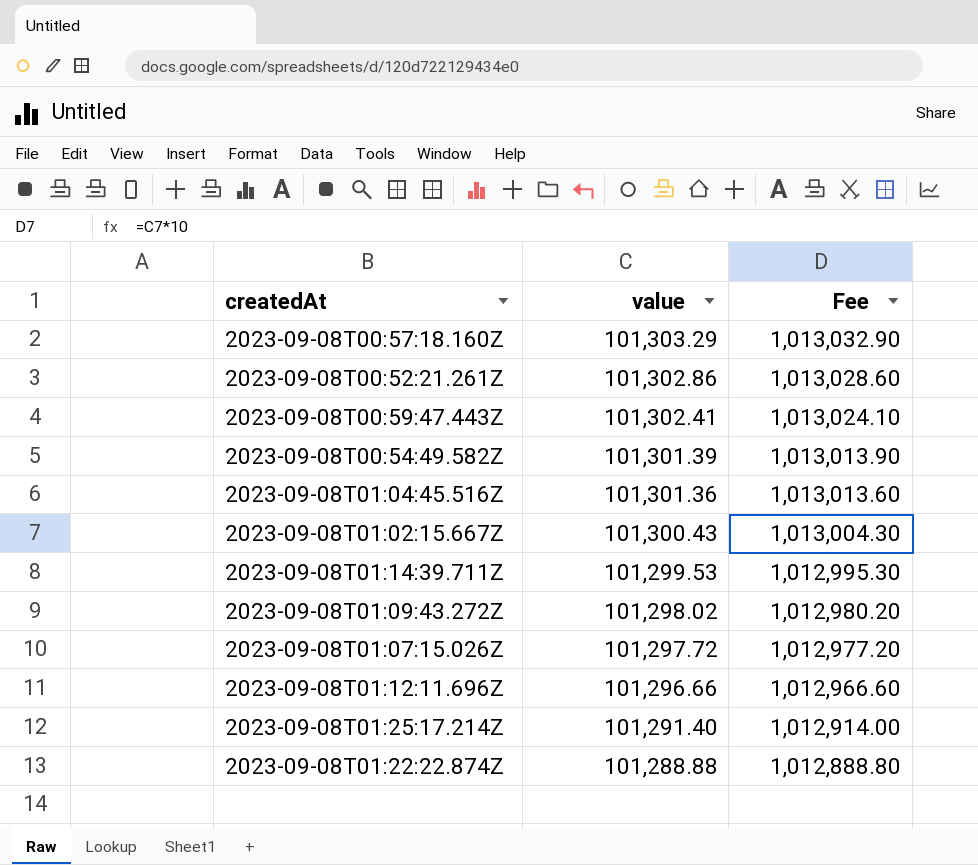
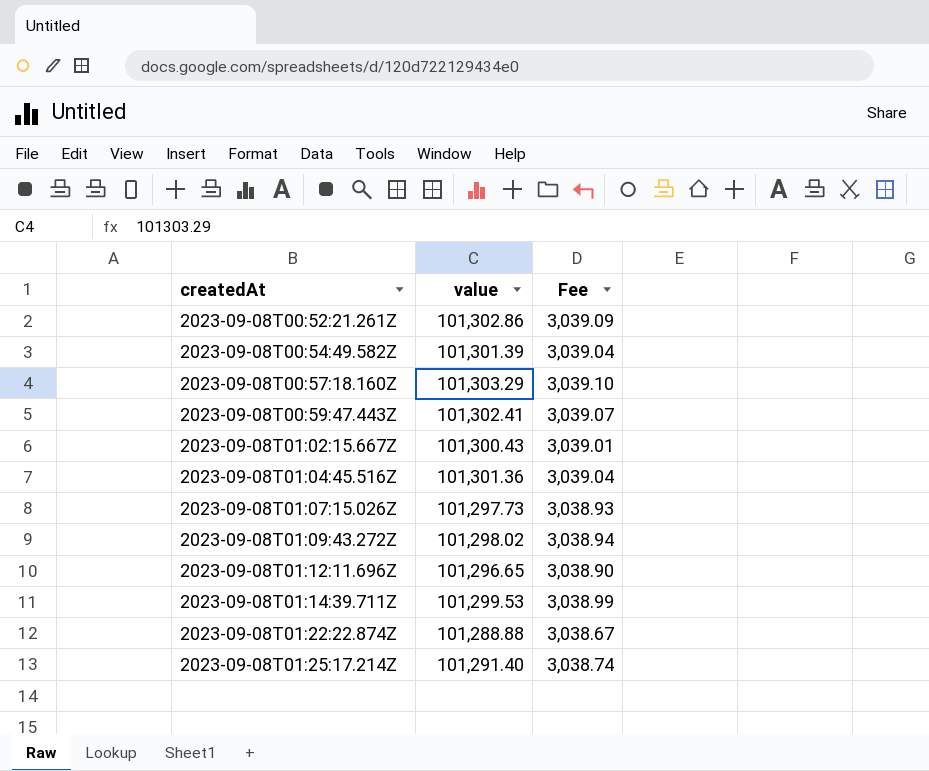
row order: value descending -> createdAt ascending
column Fee | formula: [value] * 10 -> [value] * 0.03
2023-09-08T01:07:15.026Z | value: 101,297.72 -> 101,297.73
2023-09-08T01:12:11.696Z | value: 101,296.66 -> 101,296.65

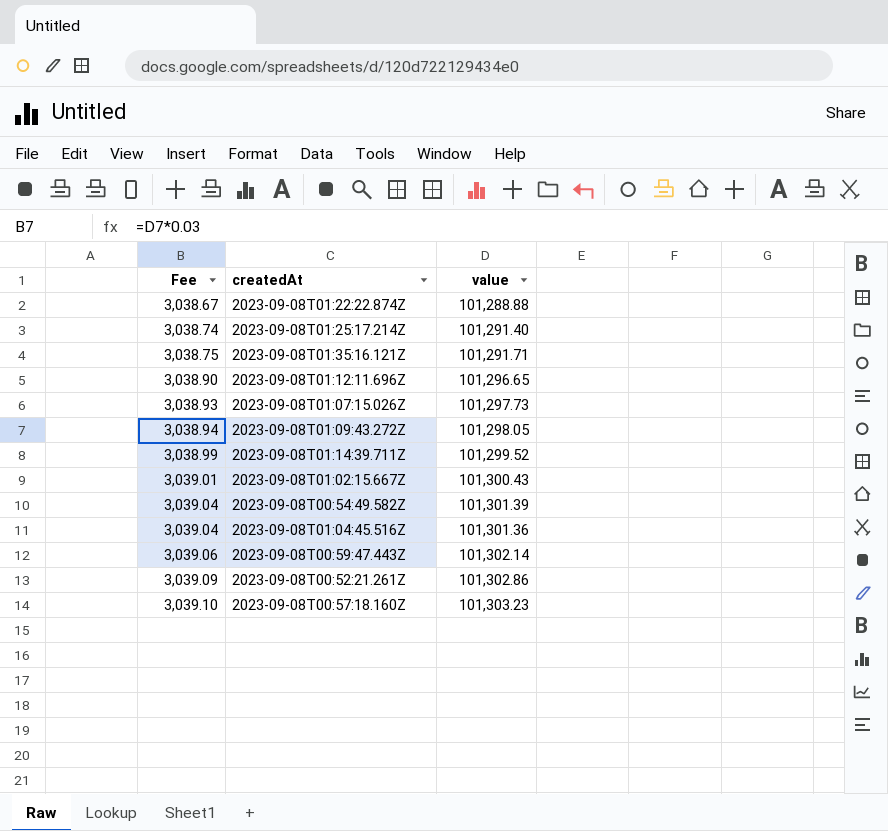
row order: createdAt ascending -> Fee ascending
column Fee | position: 3 -> 1
row 2023-09-08T01:35:16.121Z: none -> 3,038.75 | 101,291.71
2023-09-08T01:09:43.272Z | value: 101,298.02 -> 101,298.05
2023-09-08T01:14:39.711Z | value: 101,299.53 -> 101,299.52
2023-09-08T00:59:47.443Z | Fee: 3,039.07 -> 3,039.06
2023-09-08T00:59:47.443Z | value: 101,302.41 -> 101,302.14
2023-09-08T00:57:18.160Z | value: 101,303.29 -> 101,303.23

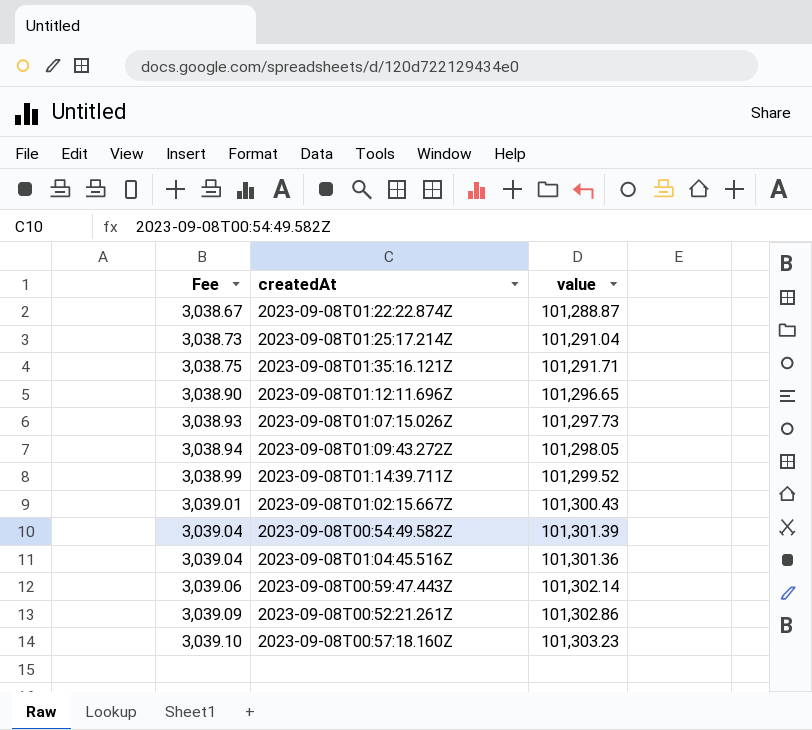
2023-09-08T01:22:22.874Z | value: 101,288.88 -> 101,288.87
2023-09-08T01:25:17.214Z | Fee: 3,038.74 -> 3,038.73
2023-09-08T01:25:17.214Z | value: 101,291.40 -> 101,291.04

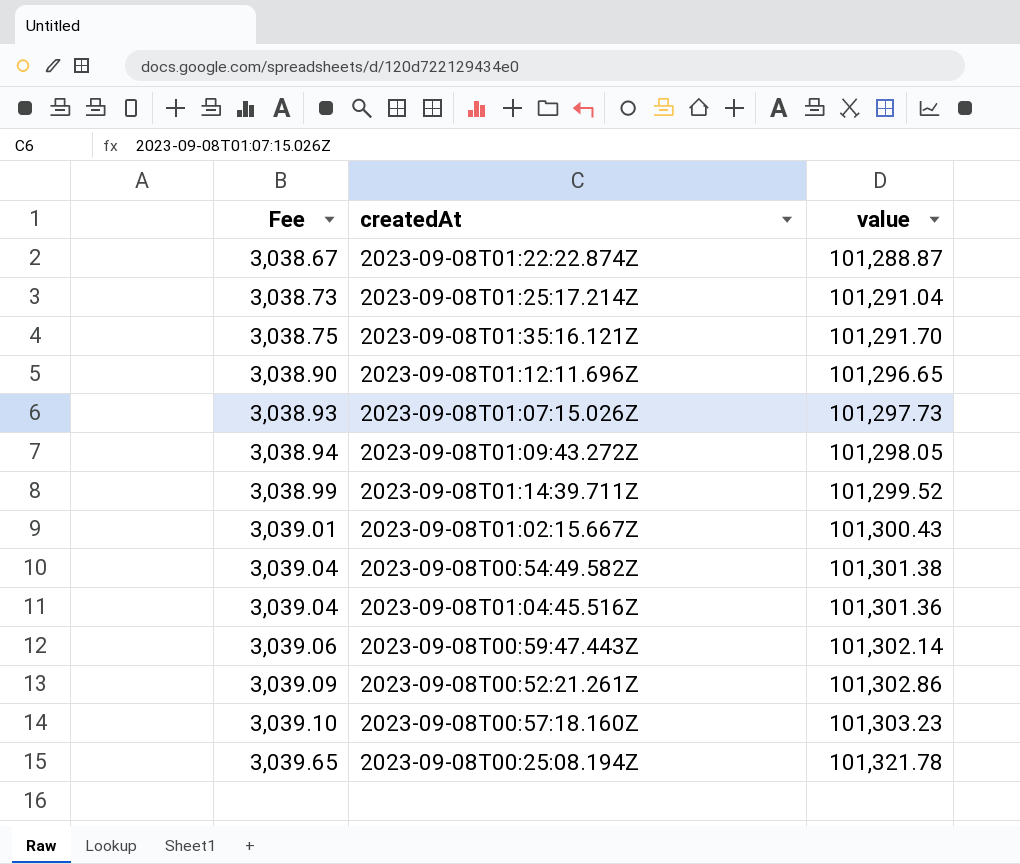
2023-09-08T01:35:16.121Z | value: 101,291.71 -> 101,291.70
2023-09-08T00:54:49.582Z | value: 101,301.39 -> 101,301.38
row 2023-09-08T00:25:08.194Z: none -> 3,039.65 | 101,321.78

